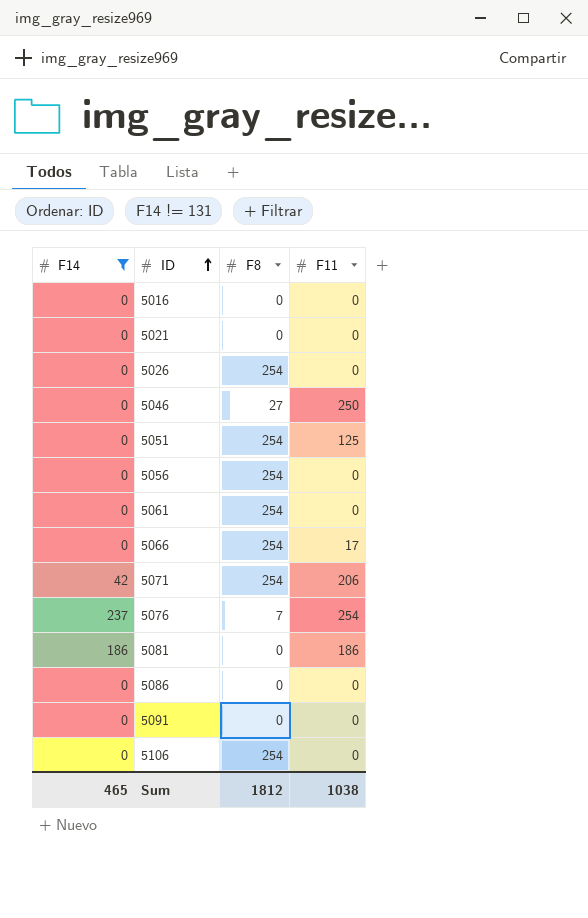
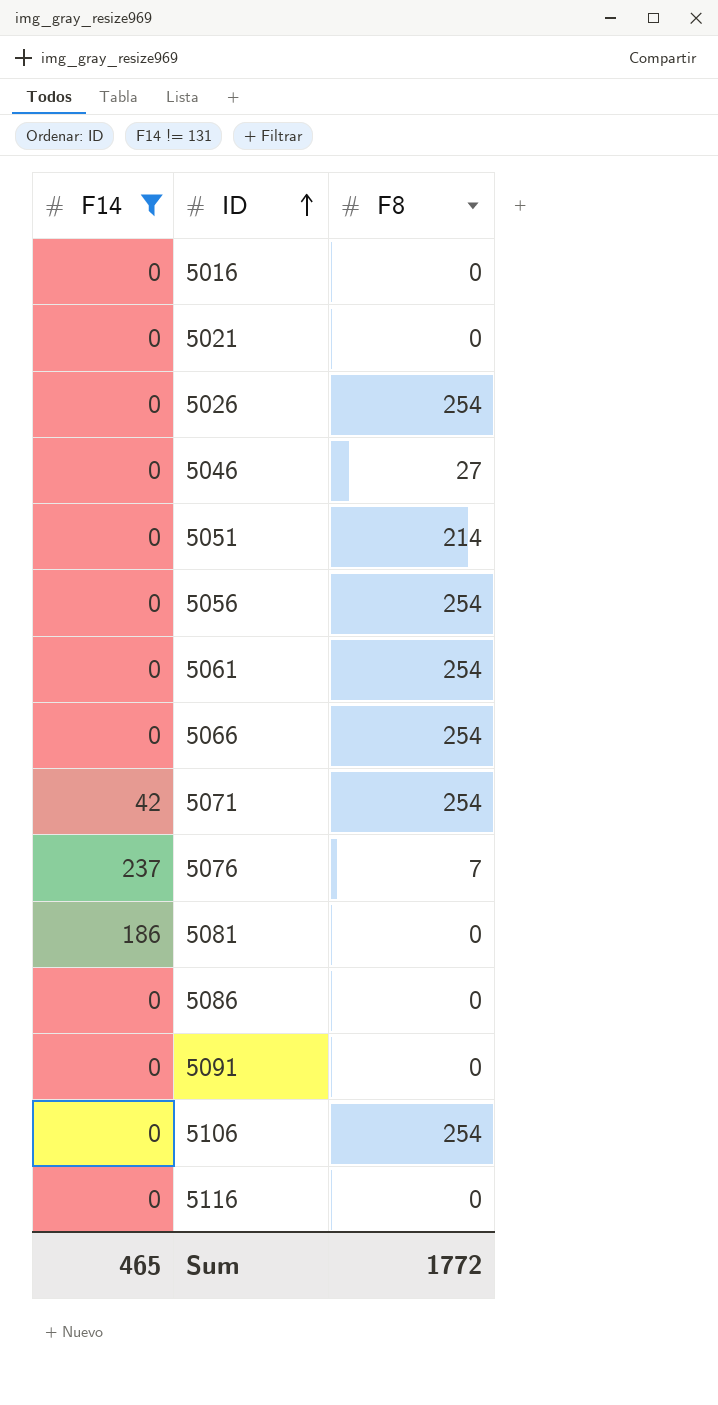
column F11 | position: 4 -> none
5051 | F8: 254 -> 214
row 5116: none -> 0 | 0
Sum | F8: 1812 -> 1772

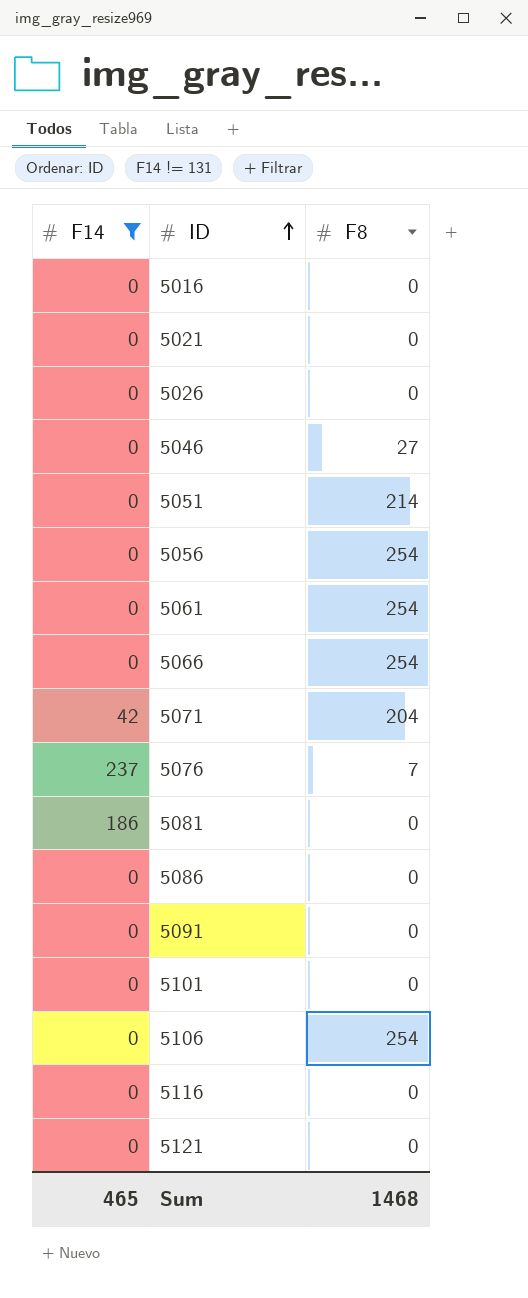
5026 | F8: 254 -> 0
5071 | F8: 254 -> 204
row 5101: none -> 0 | 0
row 5121: none -> 0 | 0
Sum | F8: 1772 -> 1468

